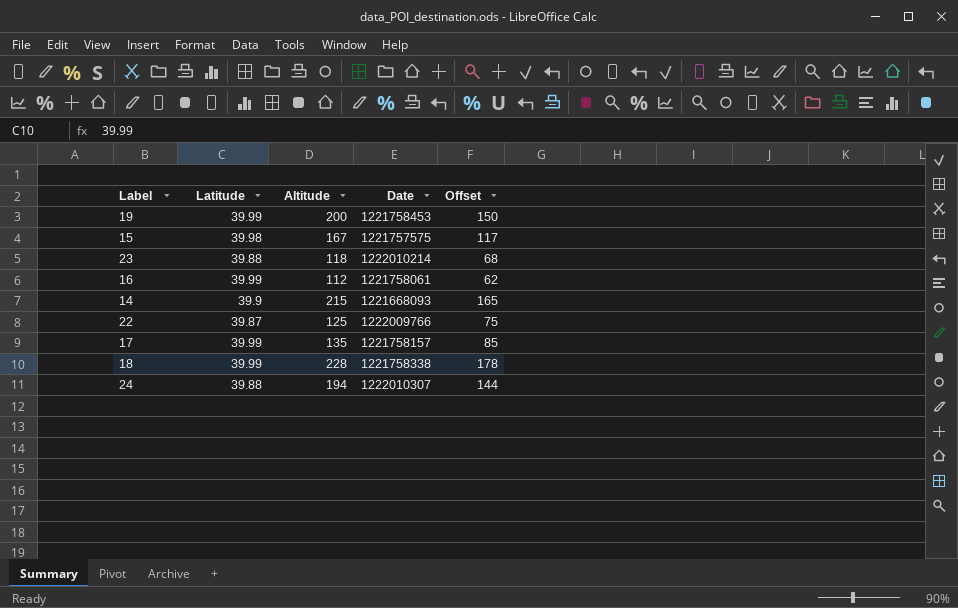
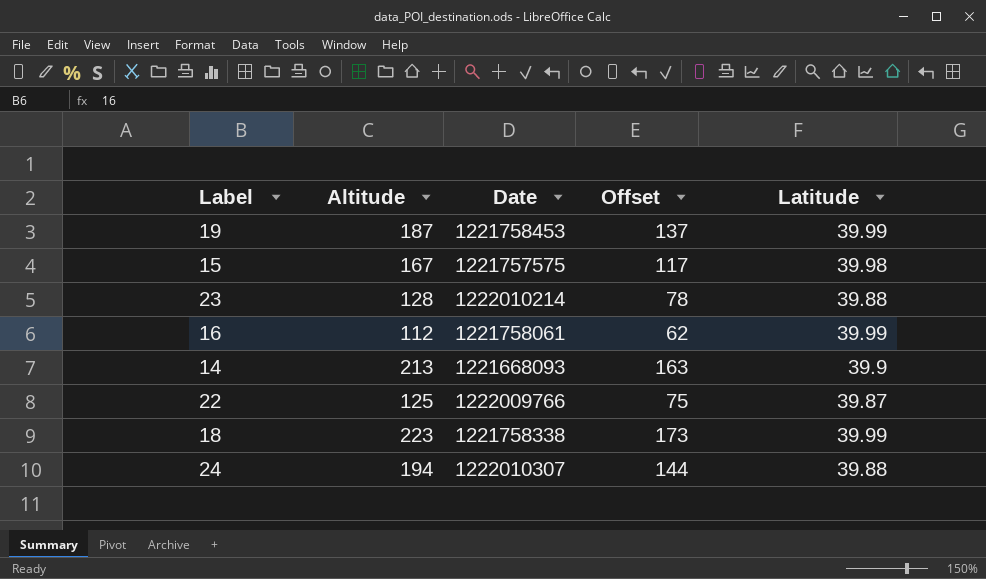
column Latitude | position: 2 -> 5
row 17: 39.99 | 135 | 1221758157 | 85 -> none
19 | Altitude: 200 -> 187
19 | Offset: 150 -> 137
23 | Altitude: 118 -> 128
23 | Offset: 68 -> 78
14 | Altitude: 215 -> 213
14 | Offset: 165 -> 163
18 | Altitude: 228 -> 223
18 | Offset: 178 -> 173

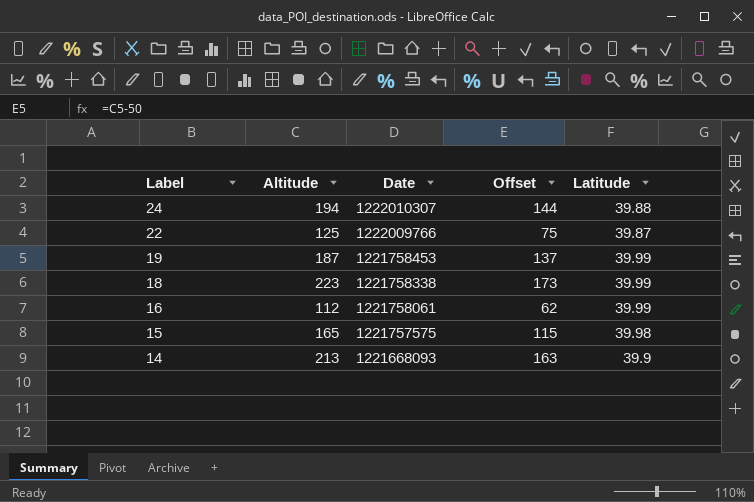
row order: none -> Label descending
row 23: 128 | 1222010214 | 78 | 39.88 -> none
15 | Altitude: 167 -> 165
15 | Offset: 117 -> 115

